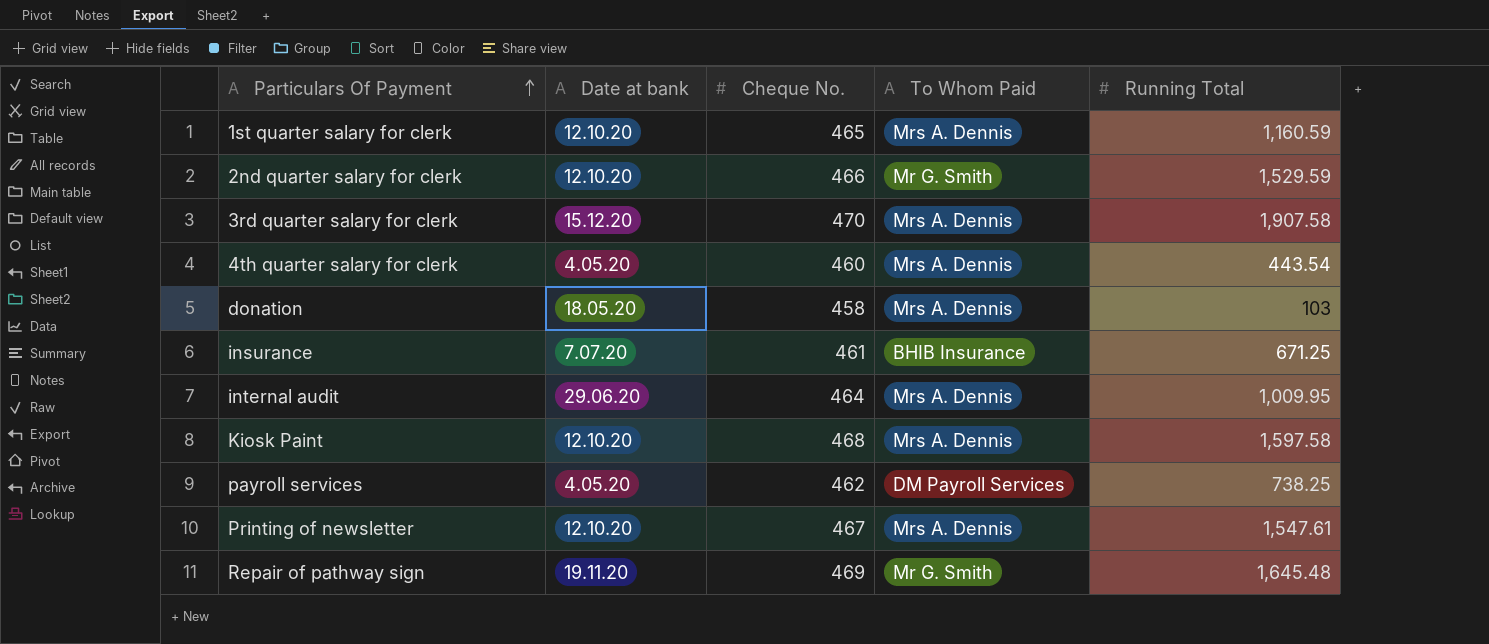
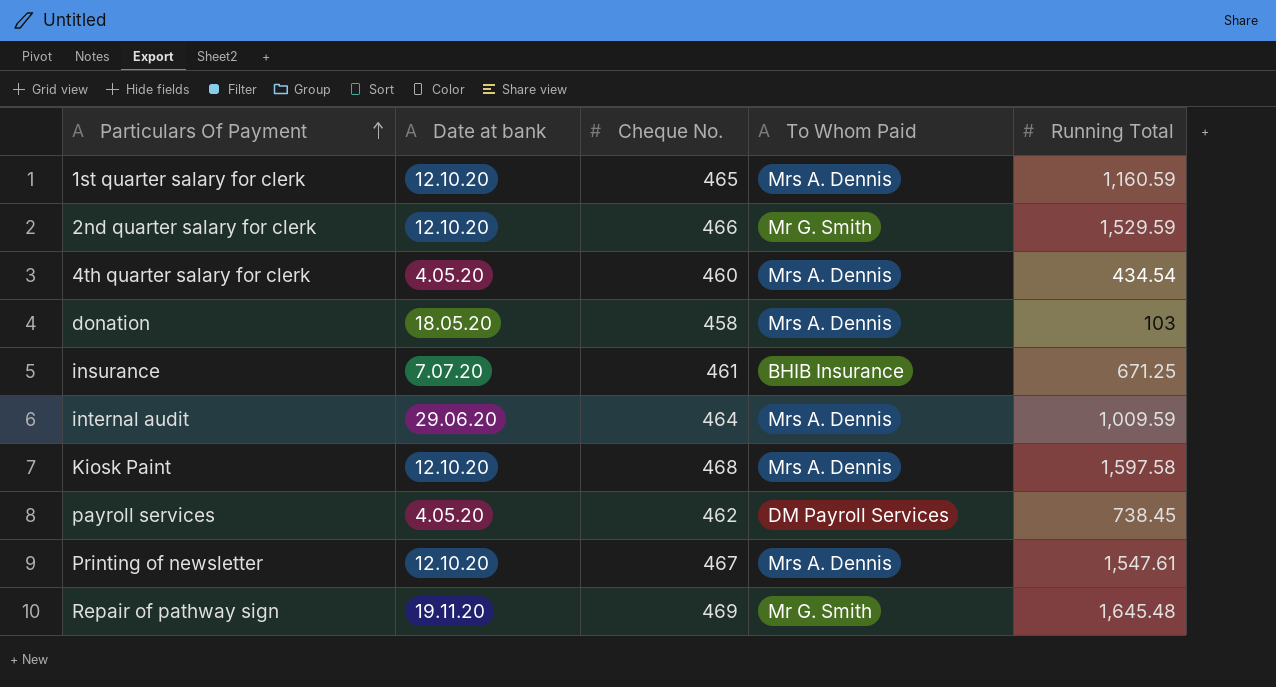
row 3rd quarter salary for clerk: 15.12.20 | 470 | Mrs A. Dennis | 1,907.58 -> none
4th quarter salary for clerk | Running Total: 443.54 -> 434.54
internal audit | Running Total: 1,009.95 -> 1,009.59
payroll services | Running Total: 738.25 -> 738.45

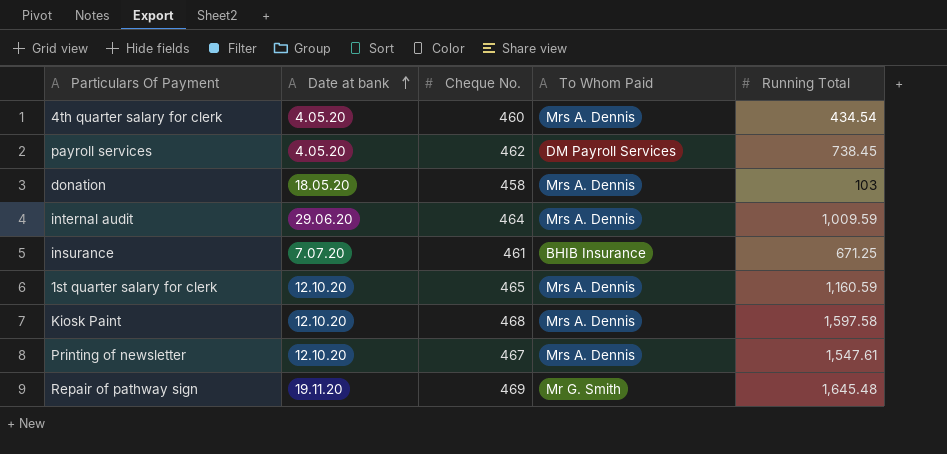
row order: Particulars Of Payment ascending -> Date at bank ascending
row 2nd quarter salary for clerk: 12.10.20 | 466 | Mr G. Smith | 1,529.59 -> none

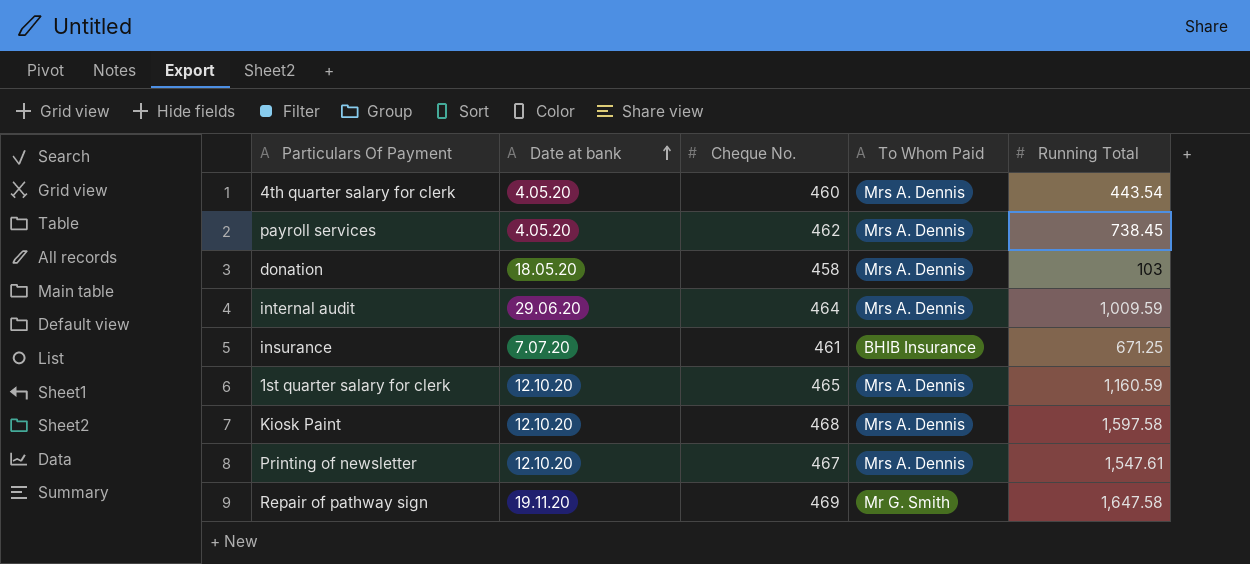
4th quarter salary for clerk | Running Total: 434.54 -> 443.54
payroll services | To Whom Paid: DM Payroll Services -> Mrs A. Dennis
Repair of pathway sign | Running Total: 1,645.48 -> 1,647.58

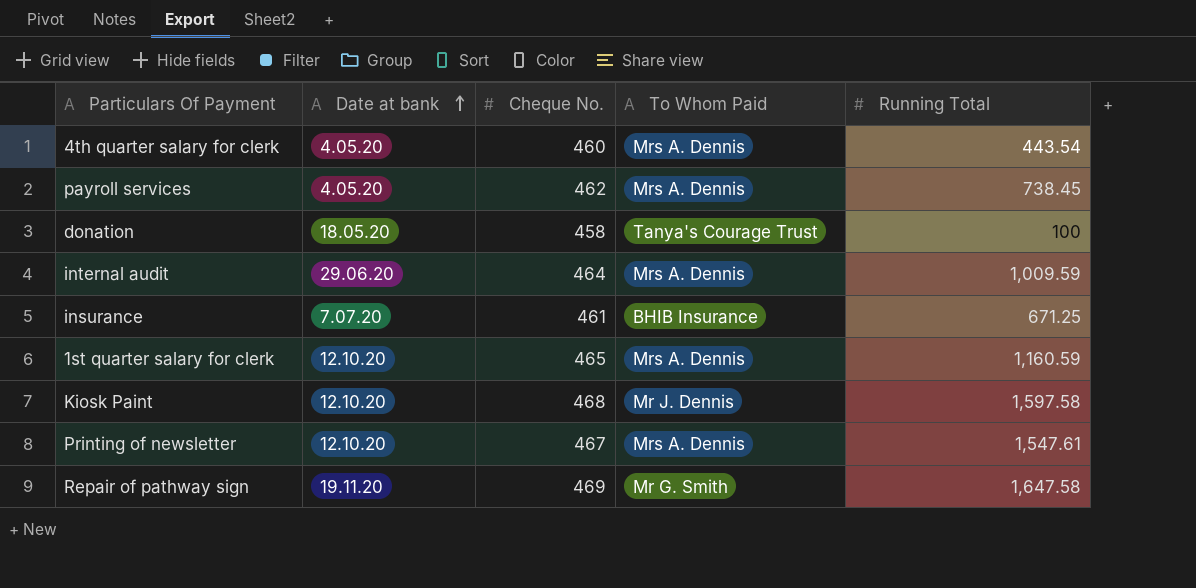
donation | To Whom Paid: Mrs A. Dennis -> Tanya's Courage Trust
donation | Running Total: 103 -> 100
Kiosk Paint | To Whom Paid: Mrs A. Dennis -> Mr J. Dennis

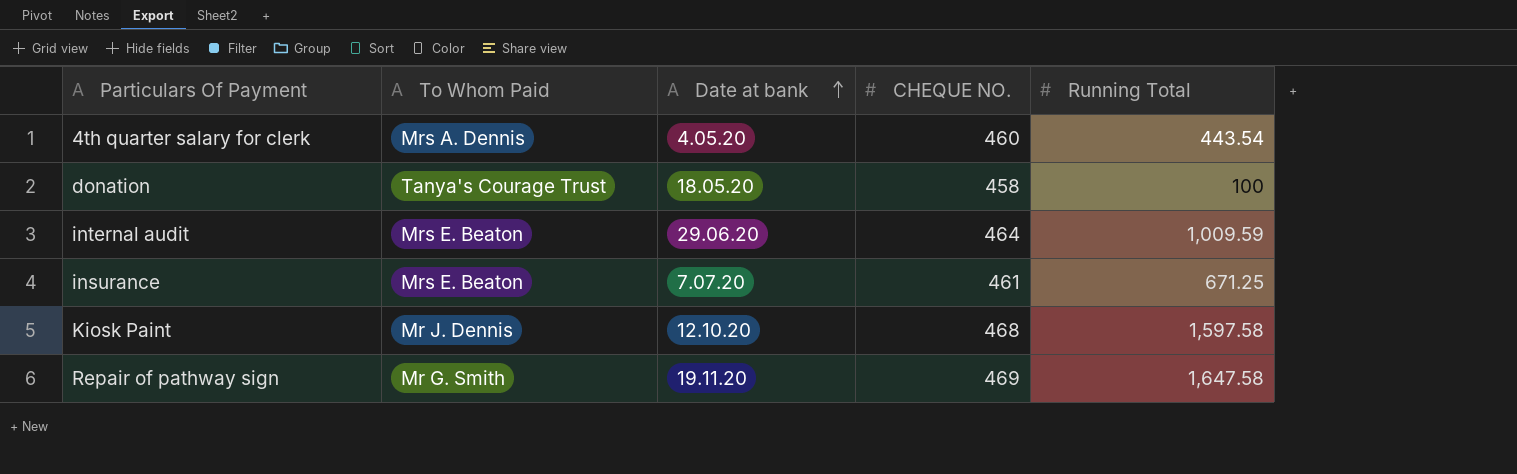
column To Whom Paid | position: 4 -> 2
column name: Cheque No. -> CHEQUE NO.
row payroll services: 4.05.20 | 462 | Mrs A. Dennis | 738.45 -> none
row 1st quarter salary for clerk: 12.10.20 | 465 | Mrs A. Dennis | 1,160.59 -> none
row Printing of newsletter: 12.10.20 | 467 | Mrs A. Dennis | 1,547.61 -> none
internal audit | To Whom Paid: Mrs A. Dennis -> Mrs E. Beaton
insurance | To Whom Paid: BHIB Insurance -> Mrs E. Beaton

